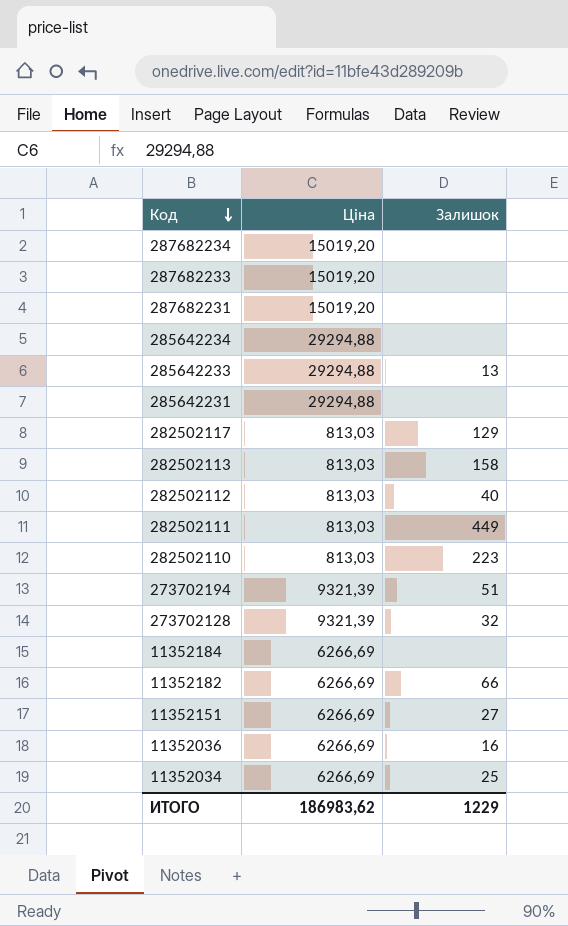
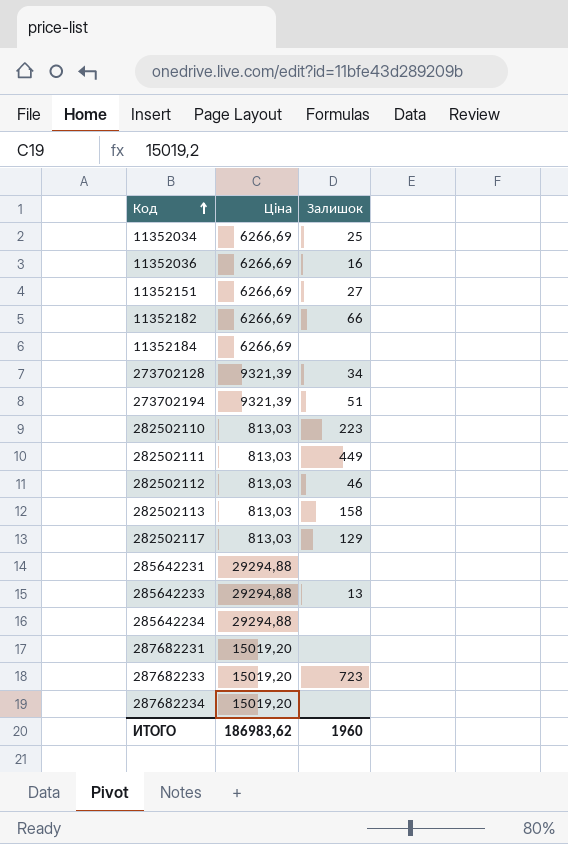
row order: Код descending -> Код ascending
273702128 | Залишок: 32 -> 34
282502112 | Залишок: 40 -> 46
287682233 | Залишок: none -> 723
ИТОГО | Залишок: 1229 -> 1960

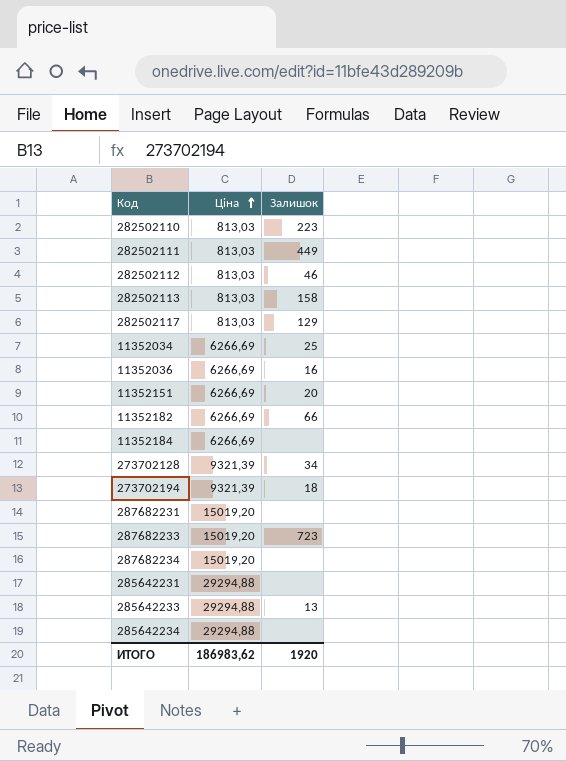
row order: Код ascending -> Ціна ascending
11352151 | Залишок: 27 -> 20
273702194 | Залишок: 51 -> 18
ИТОГО | Залишок: 1960 -> 1920

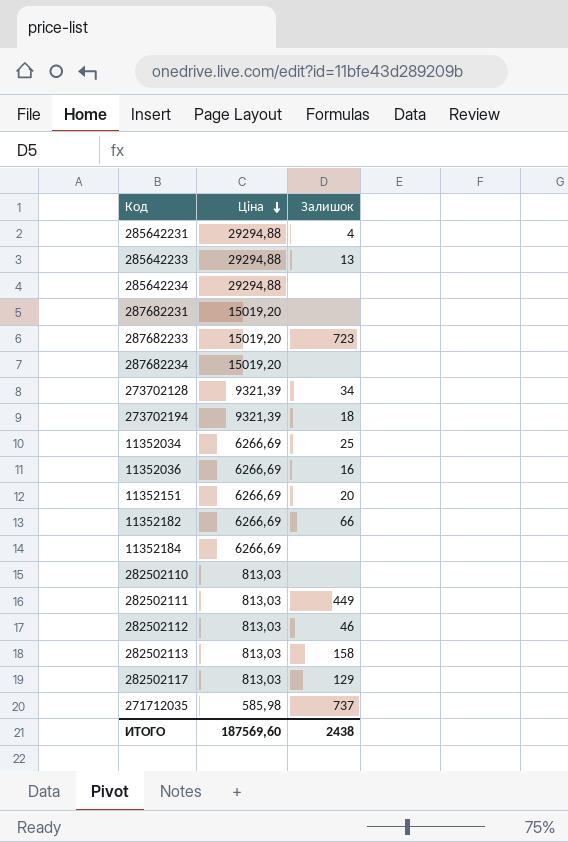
row order: Ціна ascending -> Ціна descending
285642231 | Залишок: none -> 4
282502110 | Залишок: 223 -> none
row 271712035: none -> 585,98 | 737
ИТОГО | Ціна: 186983,62 -> 187569,60
ИТОГО | Залишок: 1920 -> 2438

